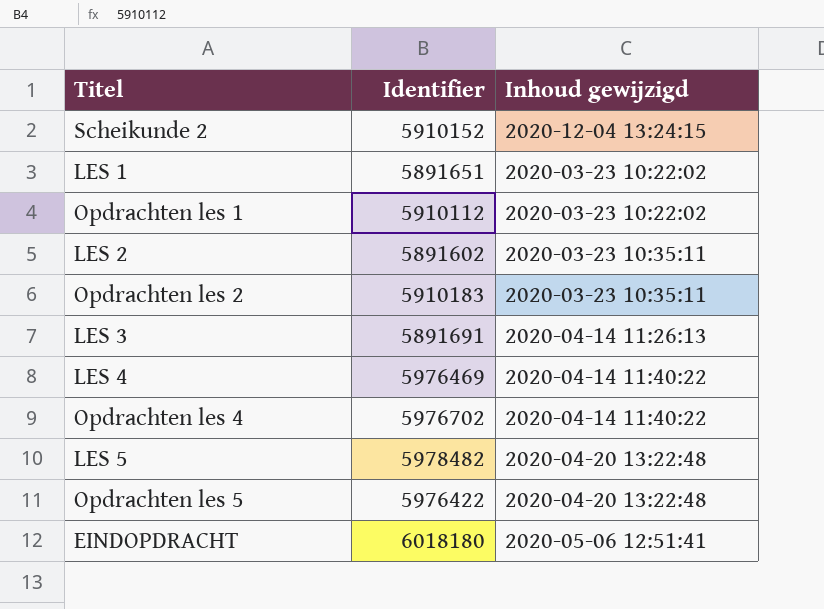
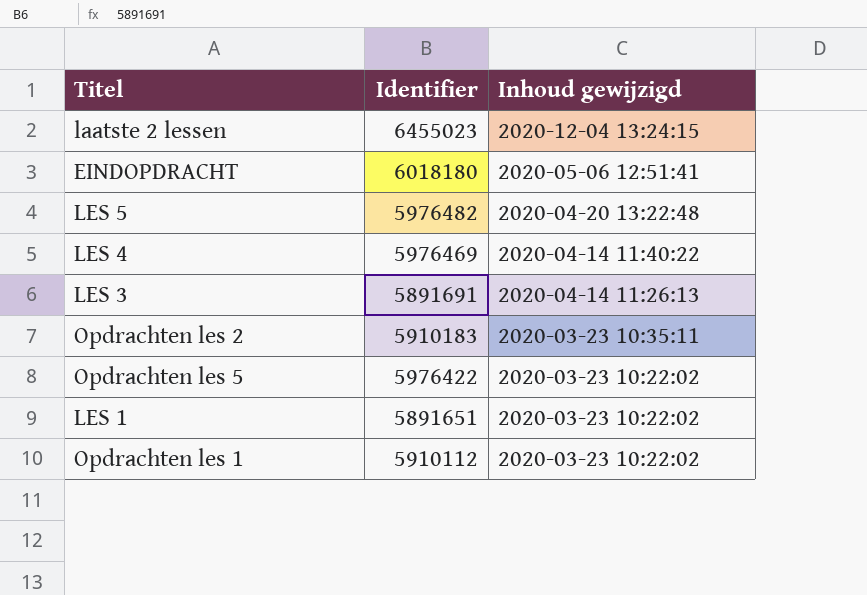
row order: none -> Inhoud gewijzigd descending
row Scheikunde 2: 5910152 | 2020-12-04 13:24:15 -> none
row LES 2: 5891602 | 2020-03-23 10:35:11 -> none
row Opdrachten les 4: 5976702 | 2020-04-14 11:40:22 -> none
row laatste 2 lessen: none -> 6455023 | 2020-12-04 13:24:15
LES 5 | Identifier: 5978482 -> 5976482
Opdrachten les 5 | Inhoud gewijzigd: 2020-04-20 13:22:48 -> 2020-03-23 10:22:02

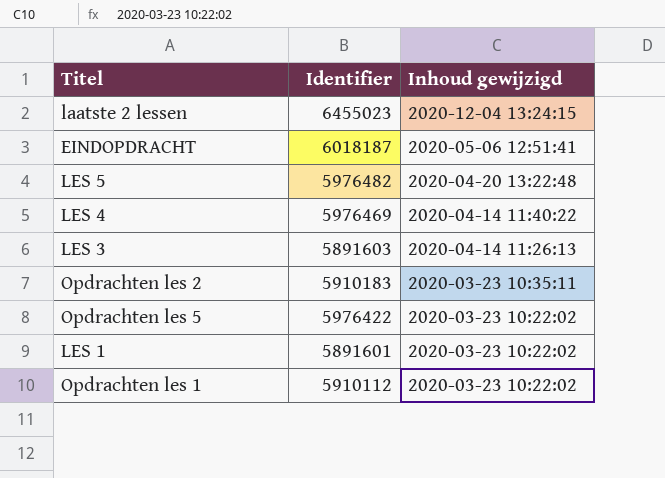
EINDOPDRACHT | Identifier: 6018180 -> 6018187
LES 3 | Identifier: 5891691 -> 5891603
LES 1 | Identifier: 5891651 -> 5891601

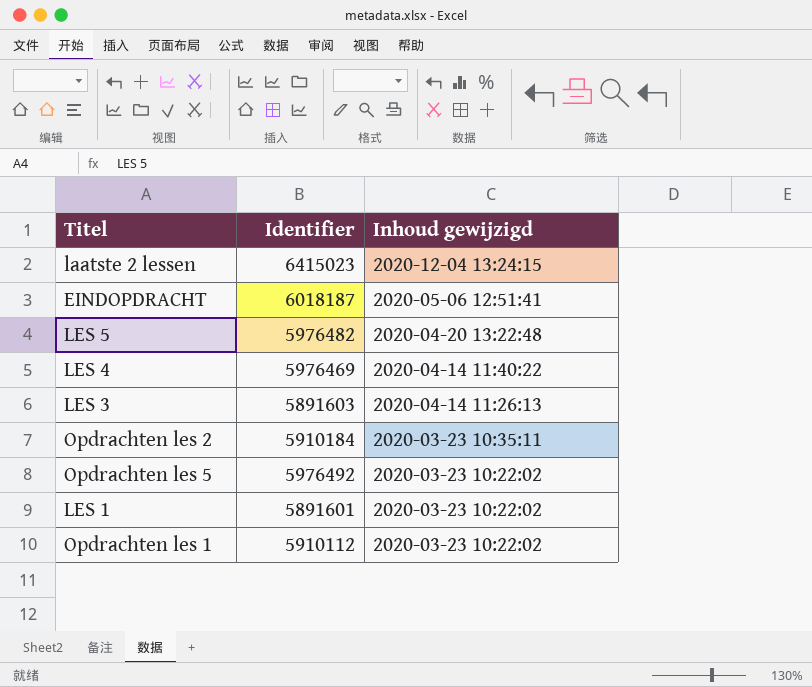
laatste 2 lessen | Identifier: 6455023 -> 6415023
Opdrachten les 2 | Identifier: 5910183 -> 5910184
Opdrachten les 5 | Identifier: 5976422 -> 5976492

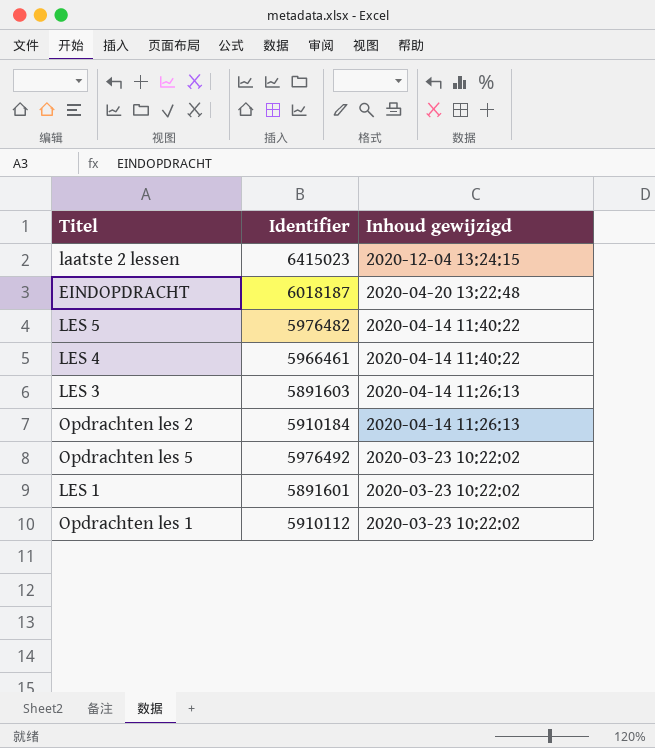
EINDOPDRACHT | Inhoud gewijzigd: 2020-05-06 12:51:41 -> 2020-04-20 13:22:48
LES 5 | Inhoud gewijzigd: 2020-04-20 13:22:48 -> 2020-04-14 11:40:22
LES 4 | Identifier: 5976469 -> 5966461
Opdrachten les 2 | Inhoud gewijzigd: 2020-03-23 10:35:11 -> 2020-04-14 11:26:13

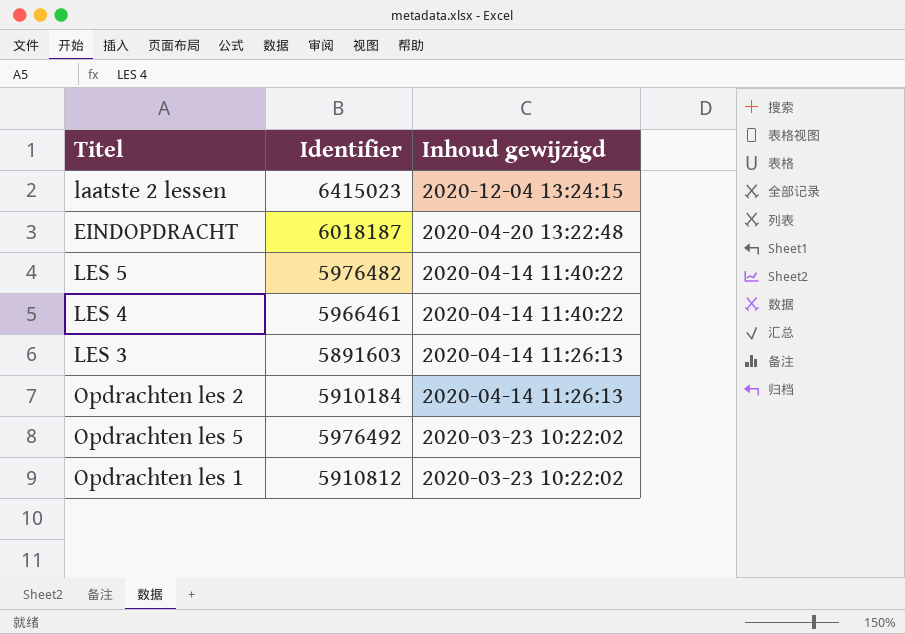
row LES 1: 5891601 | 2020-03-23 10:22:02 -> none
Opdrachten les 1 | Identifier: 5910112 -> 5910812

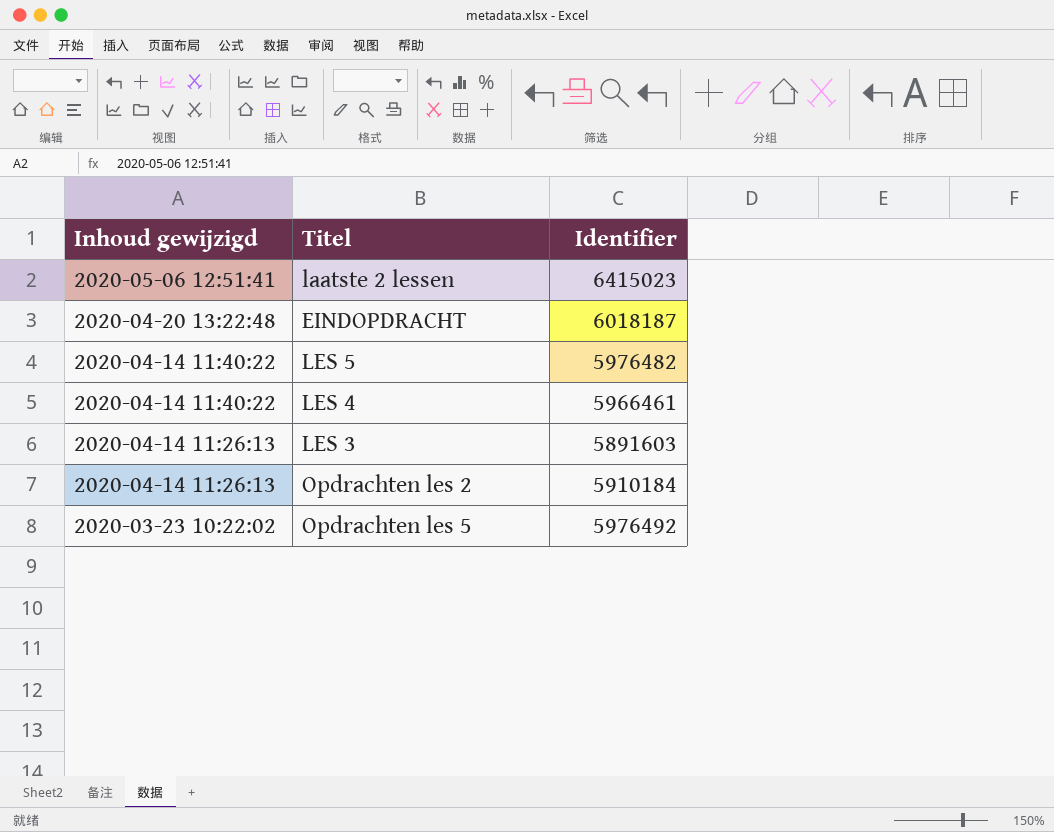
column Inhoud gewijzigd | position: 3 -> 1
row Opdrachten les 1: 5910812 | 2020-03-23 10:22:02 -> none
laatste 2 lessen | Inhoud gewijzigd: 2020-12-04 13:24:15 -> 2020-05-06 12:51:41

